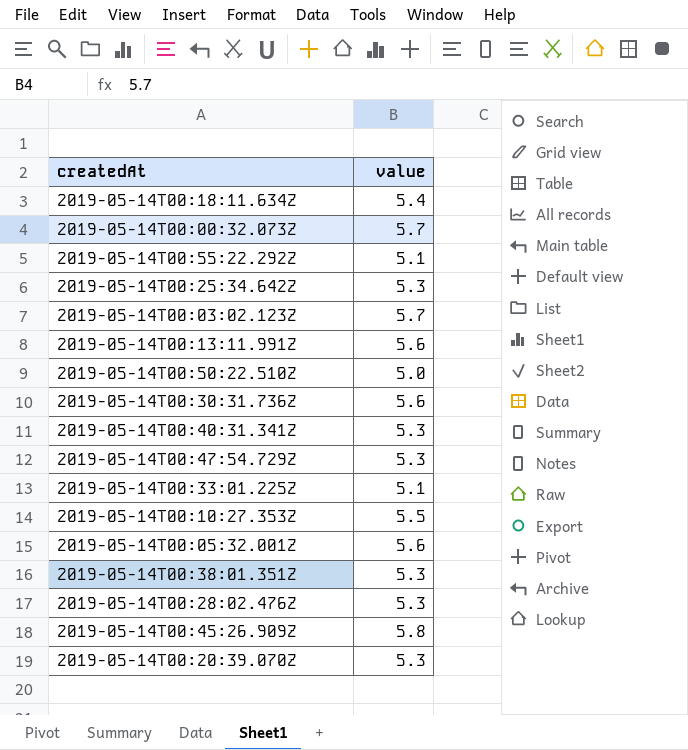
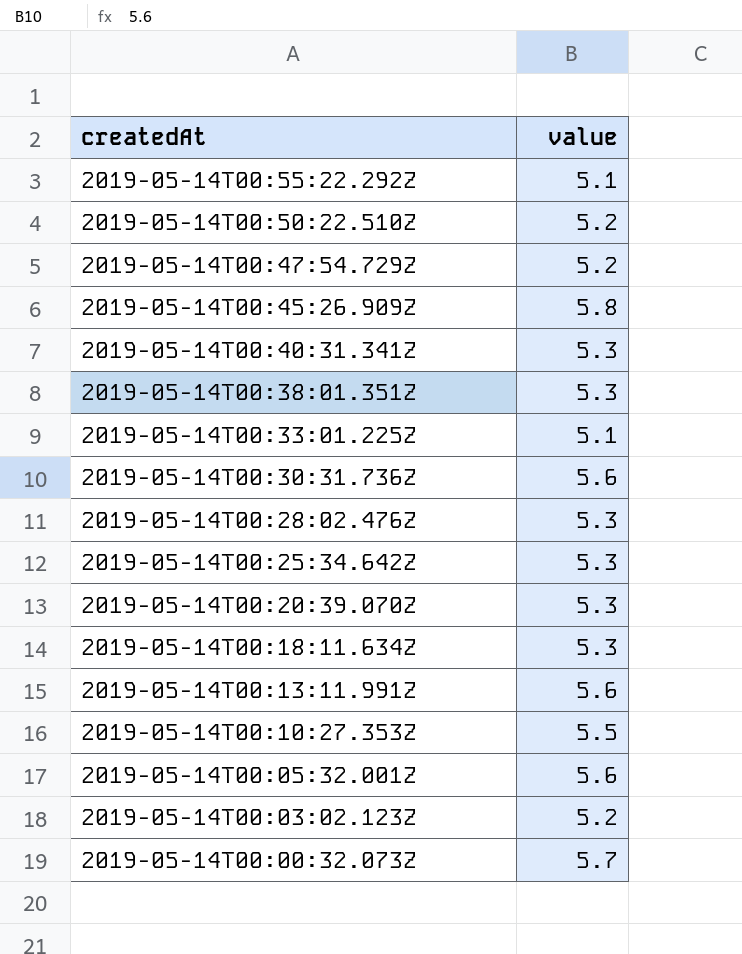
row order: none -> createdAt descending
2019-05-14T00:50:22.510Z | value: 5.0 -> 5.2
2019-05-14T00:47:54.729Z | value: 5.3 -> 5.2
2019-05-14T00:18:11.634Z | value: 5.4 -> 5.3
2019-05-14T00:03:02.123Z | value: 5.7 -> 5.2

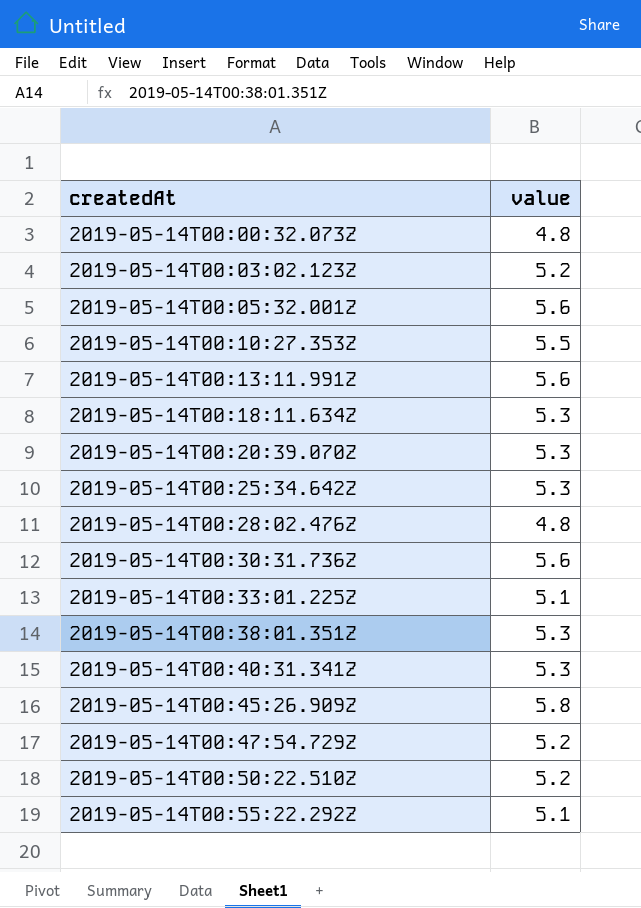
row order: createdAt descending -> createdAt ascending
2019-05-14T00:00:32.073Z | value: 5.7 -> 4.8
2019-05-14T00:28:02.476Z | value: 5.3 -> 4.8

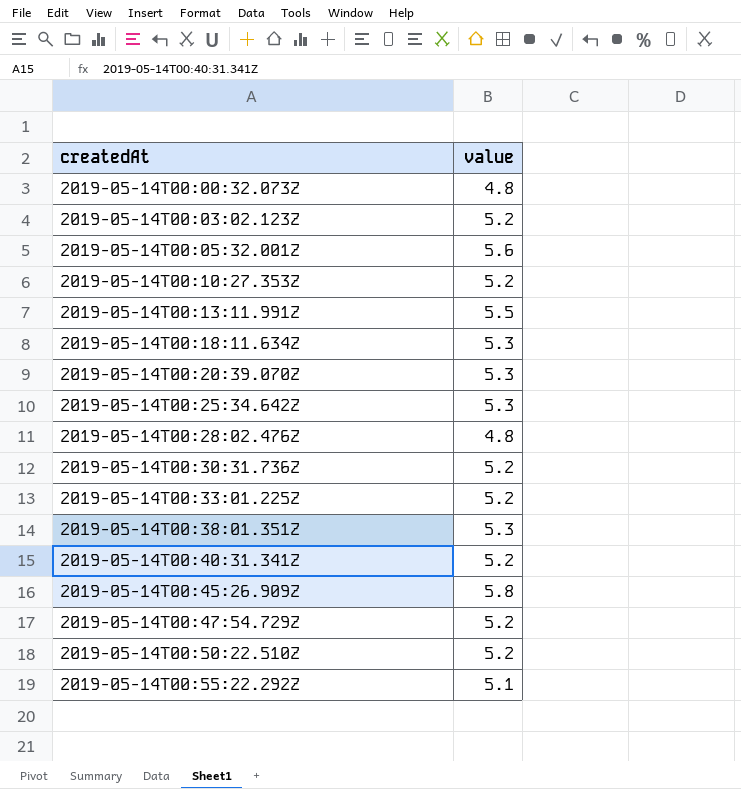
2019-05-14T00:10:27.353Z | value: 5.5 -> 5.2
2019-05-14T00:13:11.991Z | value: 5.6 -> 5.5
2019-05-14T00:30:31.736Z | value: 5.6 -> 5.2
2019-05-14T00:33:01.225Z | value: 5.1 -> 5.2
2019-05-14T00:40:31.341Z | value: 5.3 -> 5.2

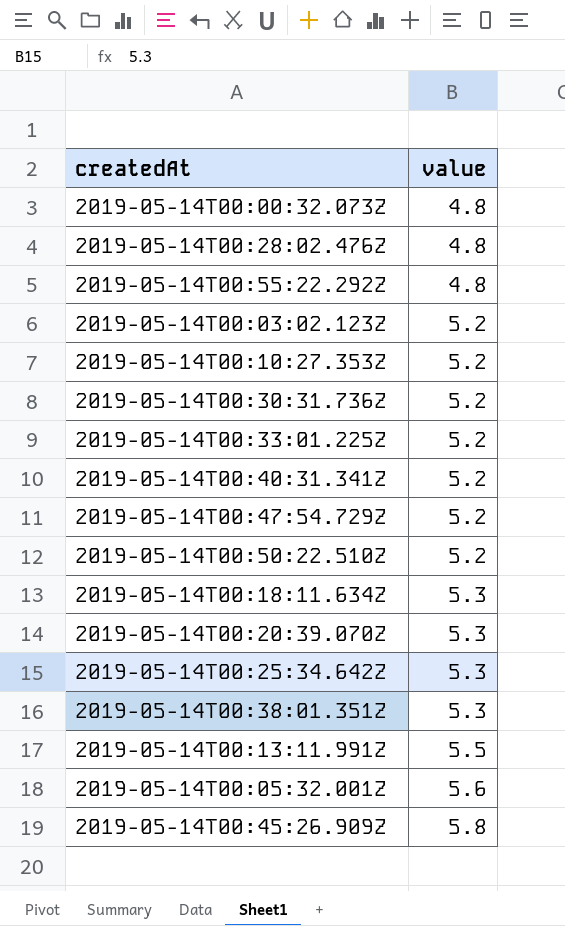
row order: createdAt ascending -> value ascending
2019-05-14T00:55:22.292Z | value: 5.1 -> 4.8

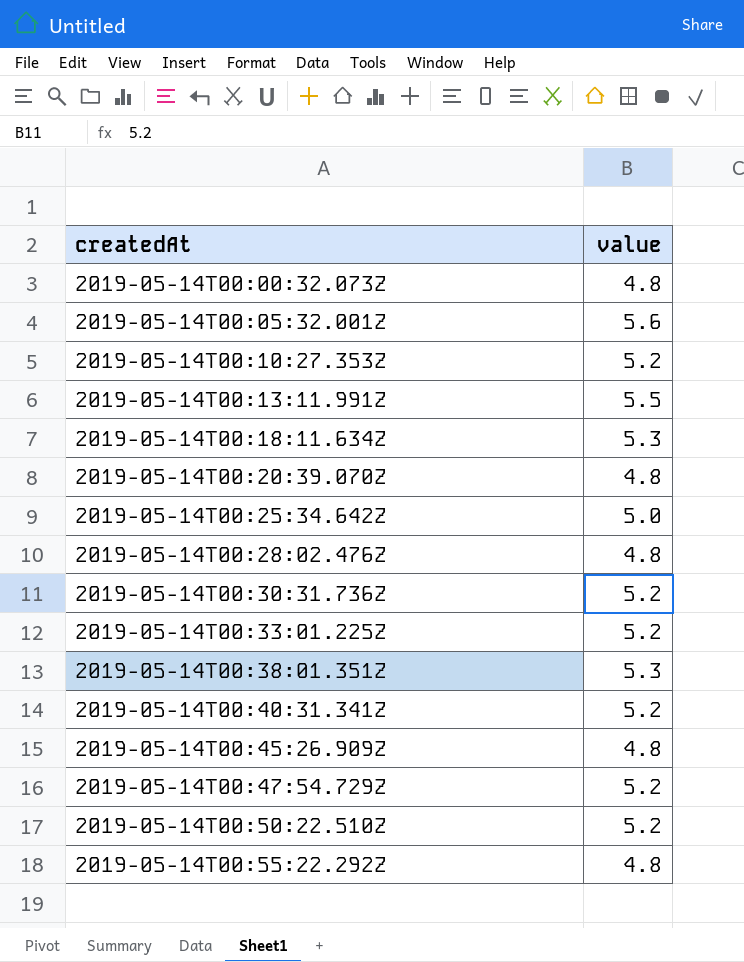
row order: value ascending -> createdAt ascending
row 2019-05-14T00:03:02.123Z: 5.2 -> none
2019-05-14T00:20:39.070Z | value: 5.3 -> 4.8
2019-05-14T00:25:34.642Z | value: 5.3 -> 5.0
2019-05-14T00:45:26.909Z | value: 5.8 -> 4.8

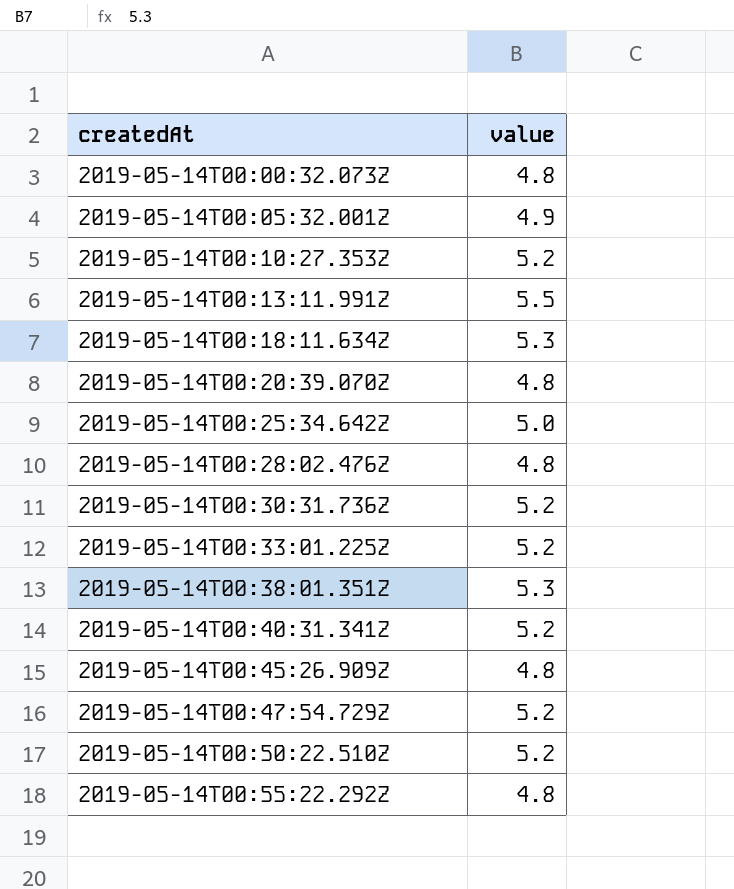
2019-05-14T00:05:32.001Z | value: 5.6 -> 4.9

